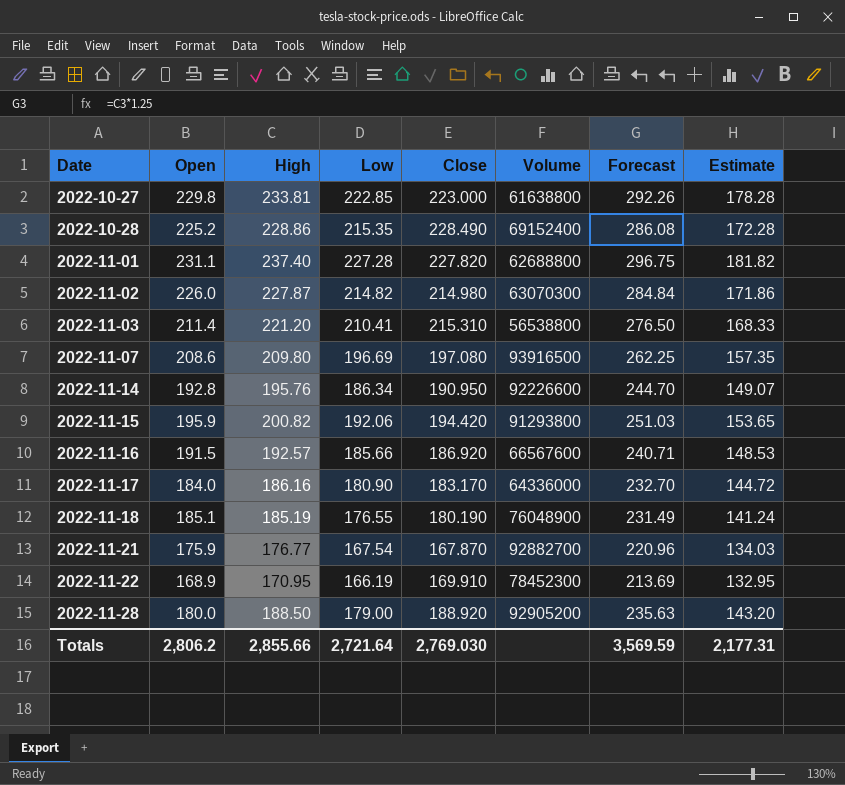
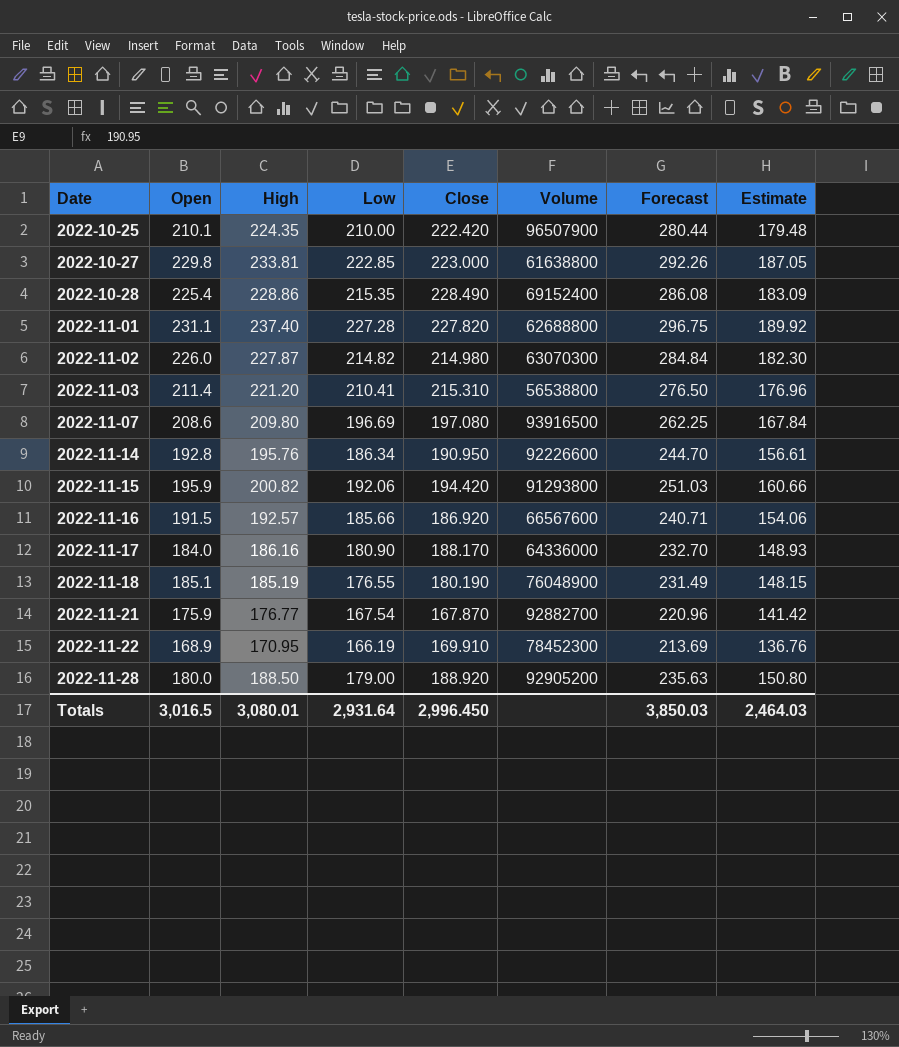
column Estimate | formula: [Low] * 0.8 -> [High] * 0.8
row 2022-10-25: none -> 210.1 | 224.35 | 210.00 | 222.420 | 96507900 | 280.44 | 179.48
2022-10-28 | Open: 225.2 -> 225.4
2022-11-17 | Close: 183.170 -> 188.170
Totals | Open: 2,806.2 -> 3,016.5
Totals | High: 2,855.66 -> 3,080.01
Totals | Low: 2,721.64 -> 2,931.64
Totals | Close: 2,769.030 -> 2,996.450
Totals | Forecast: 3,569.59 -> 3,850.03
Totals | Estimate: 2,177.31 -> 2,464.03

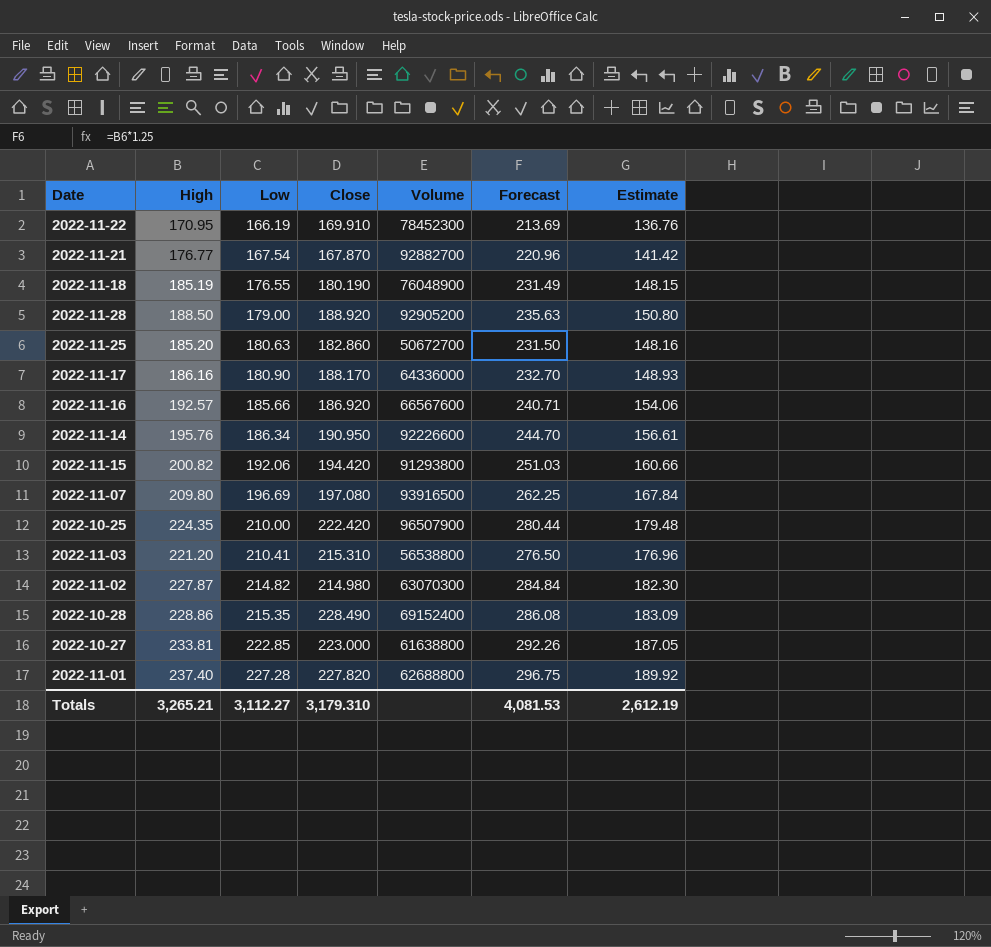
row order: Date ascending -> Low ascending
column Open | position: 2 -> none
row 2022-11-25: none -> 185.20 | 180.63 | 182.860 | 50672700 | 231.50 | 148.16
Totals | High: 3,080.01 -> 3,265.21
Totals | Low: 2,931.64 -> 3,112.27
Totals | Close: 2,996.450 -> 3,179.310
Totals | Forecast: 3,850.03 -> 4,081.53
Totals | Estimate: 2,464.03 -> 2,612.19

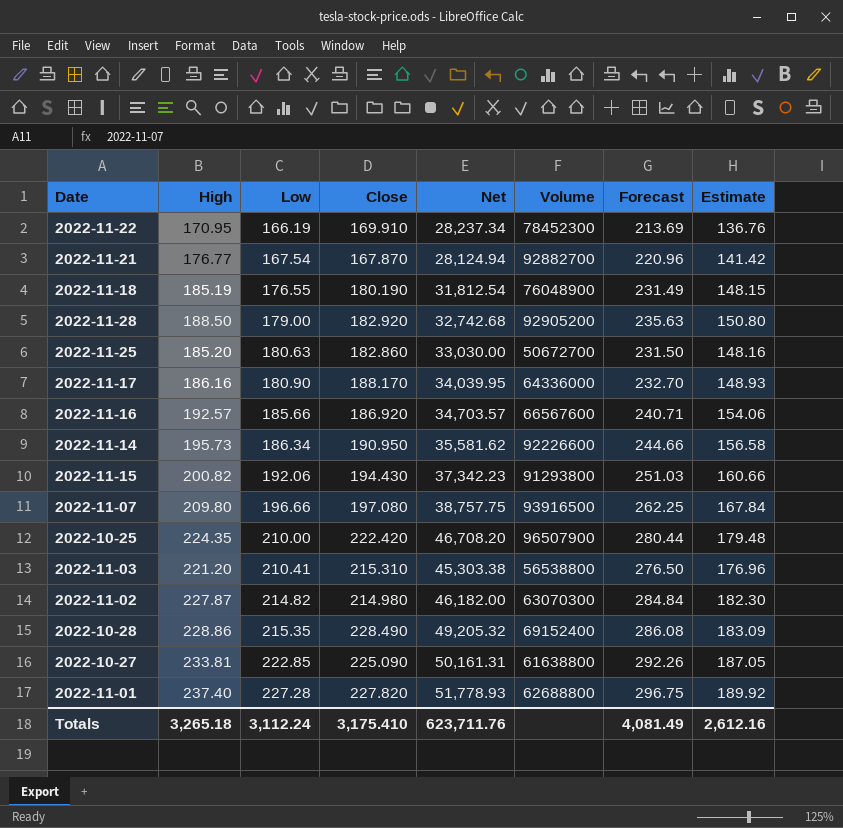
column Net | formula: none -> [Low] * [Close]
2022-11-28 | Close: 188.920 -> 182.920
2022-11-14 | High: 195.76 -> 195.73
2022-11-14 | Forecast: 244.70 -> 244.66
2022-11-14 | Estimate: 156.61 -> 156.58
2022-11-15 | Close: 194.420 -> 194.430
2022-11-07 | Low: 196.69 -> 196.66
2022-10-27 | Close: 223.000 -> 225.090
Totals | High: 3,265.21 -> 3,265.18
Totals | Low: 3,112.27 -> 3,112.24
Totals | Close: 3,179.310 -> 3,175.410
Totals | Forecast: 4,081.53 -> 4,081.49
Totals | Estimate: 2,612.19 -> 2,612.16

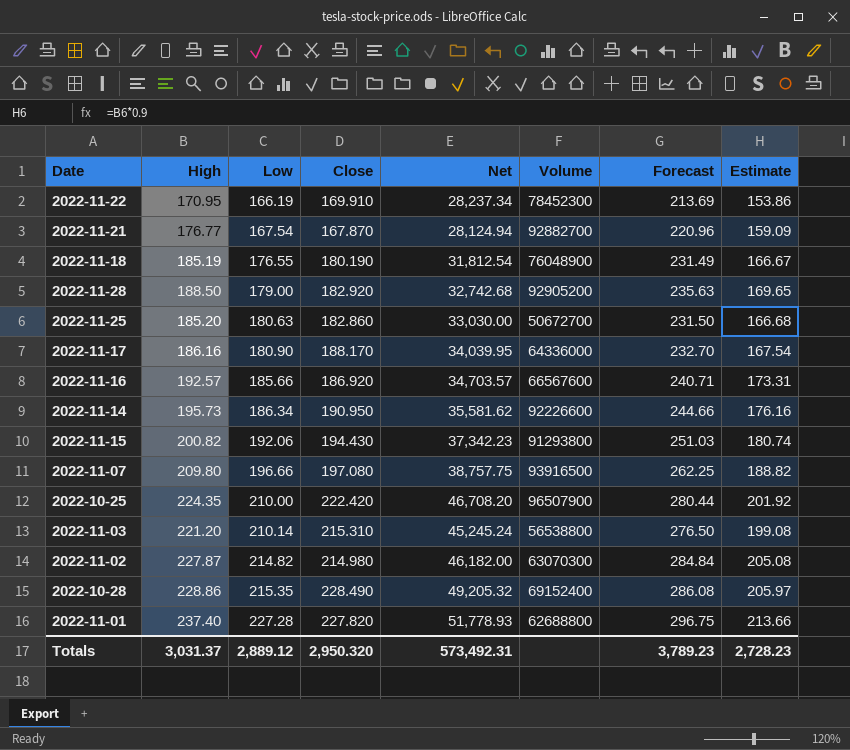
column Estimate | formula: [High] * 0.8 -> [High] * 0.9
row 2022-10-27: 233.81 | 222.85 | 225.090 | 50,161.31 | 61638800 | 292.26 | 187.05 -> none
2022-11-03 | Low: 210.41 -> 210.14
2022-11-03 | Net: 45,303.38 -> 45,245.24
Totals | High: 3,265.18 -> 3,031.37
Totals | Low: 3,112.24 -> 2,889.12
Totals | Close: 3,175.410 -> 2,950.320
Totals | Net: 623,711.76 -> 573,492.31
Totals | Forecast: 4,081.49 -> 3,789.23
Totals | Estimate: 2,612.16 -> 2,728.23

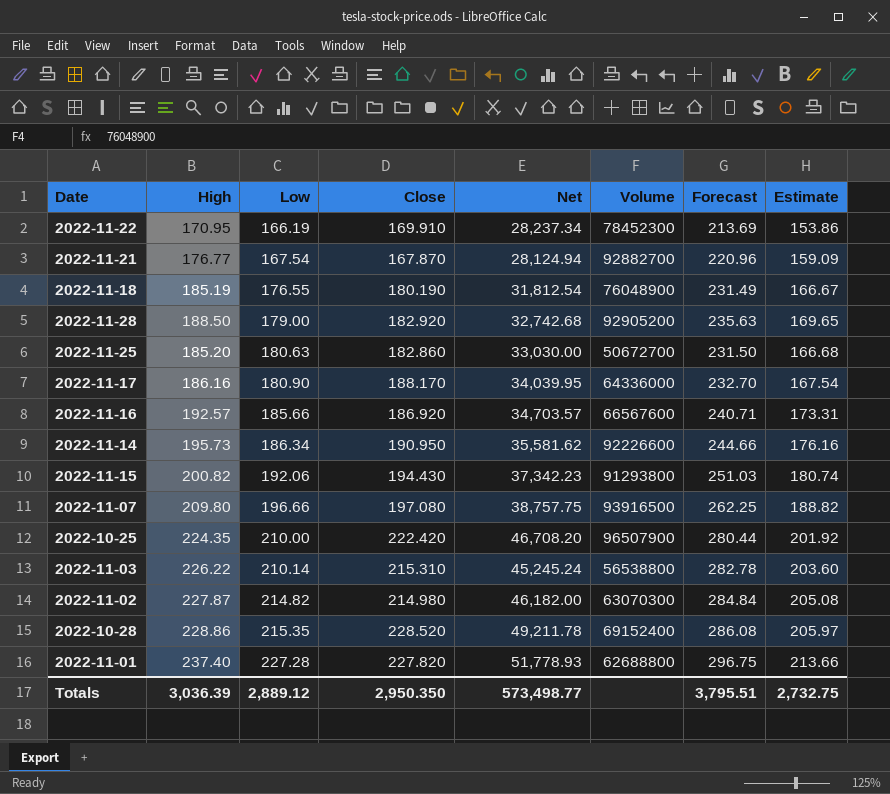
2022-11-03 | High: 221.20 -> 226.22
2022-11-03 | Forecast: 276.50 -> 282.78
2022-11-03 | Estimate: 199.08 -> 203.60
2022-10-28 | Close: 228.490 -> 228.520
2022-10-28 | Net: 49,205.32 -> 49,211.78
Totals | High: 3,031.37 -> 3,036.39
Totals | Close: 2,950.320 -> 2,950.350
Totals | Net: 573,492.31 -> 573,498.77
Totals | Forecast: 3,789.23 -> 3,795.51
Totals | Estimate: 2,728.23 -> 2,732.75

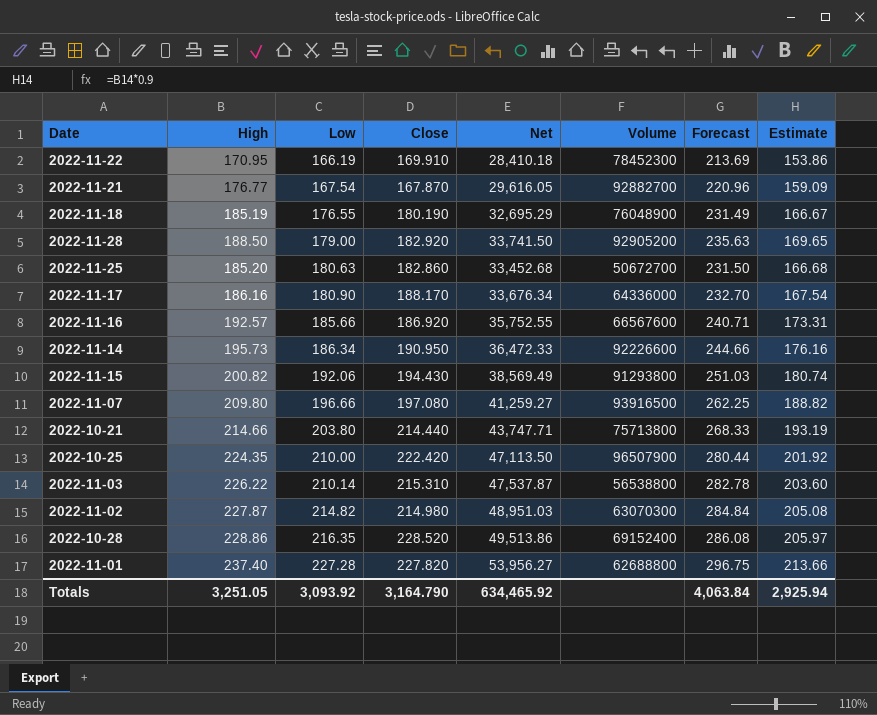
column Net | formula: [Low] * [Close] -> [High] * [Low]
row 2022-10-21: none -> 214.66 | 203.80 | 214.440 | 43,747.71 | 75713800 | 268.33 | 193.19
2022-10-28 | Low: 215.35 -> 216.35
Totals | High: 3,036.39 -> 3,251.05
Totals | Low: 2,889.12 -> 3,093.92
Totals | Close: 2,950.350 -> 3,164.790
Totals | Net: 573,498.77 -> 634,465.92
Totals | Forecast: 3,795.51 -> 4,063.84
Totals | Estimate: 2,732.75 -> 2,925.94

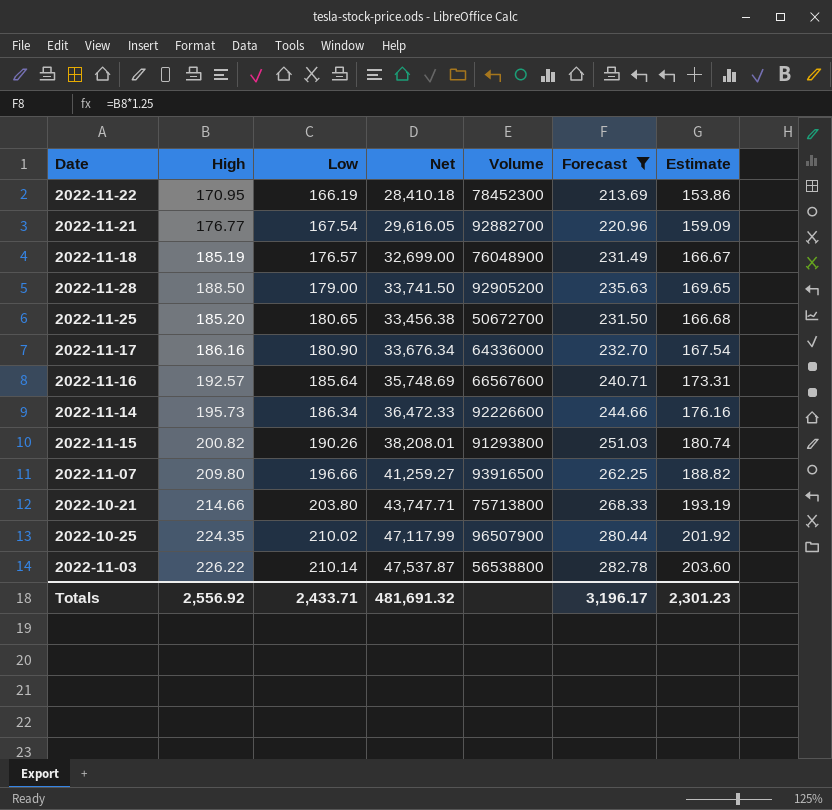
filter: none -> Forecast <= 282.78
column Close | position: 4 -> none
2022-11-18 | Low: 176.55 -> 176.57
2022-11-18 | Net: 32,695.29 -> 32,699.00
2022-11-25 | Low: 180.63 -> 180.65
2022-11-25 | Net: 33,452.68 -> 33,456.38
2022-11-16 | Low: 185.66 -> 185.64
2022-11-16 | Net: 35,752.55 -> 35,748.69
2022-11-15 | Low: 192.06 -> 190.26
2022-11-15 | Net: 38,569.49 -> 38,208.01
2022-10-25 | Low: 210.00 -> 210.02
2022-10-25 | Net: 47,113.50 -> 47,117.99
Totals | High: 3,251.05 -> 2,556.92
Totals | Low: 3,093.92 -> 2,433.71
Totals | Net: 634,465.92 -> 481,691.32
Totals | Forecast: 4,063.84 -> 3,196.17
Totals | Estimate: 2,925.94 -> 2,301.23

